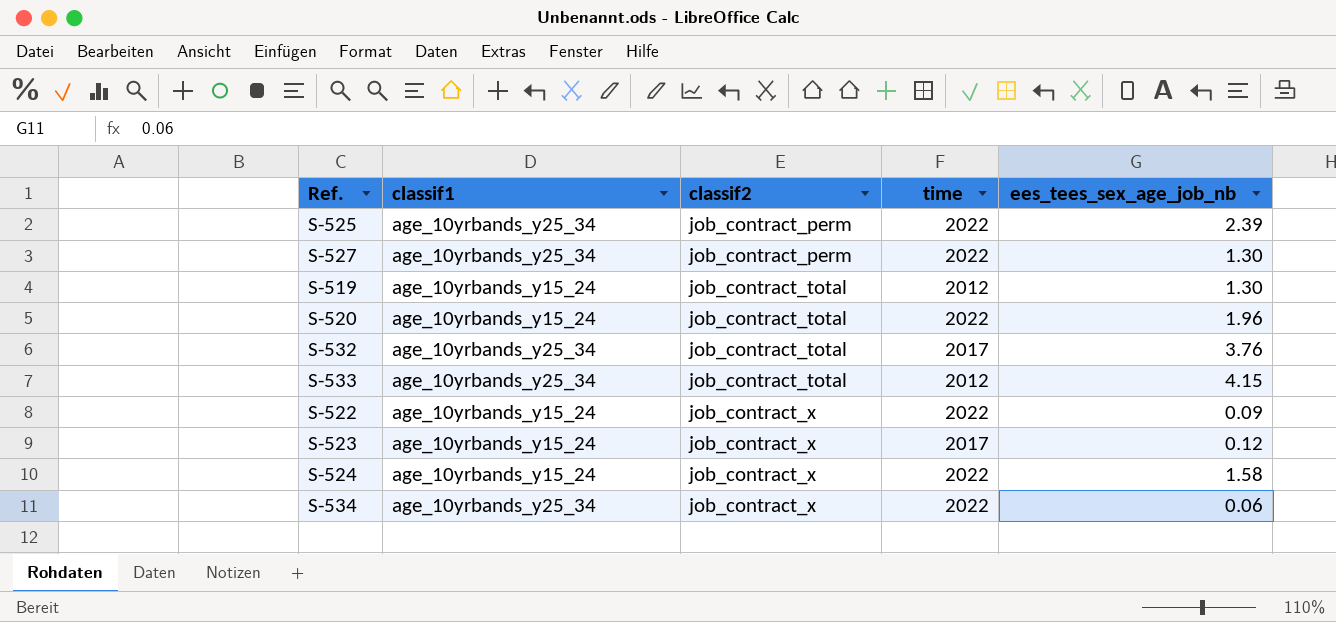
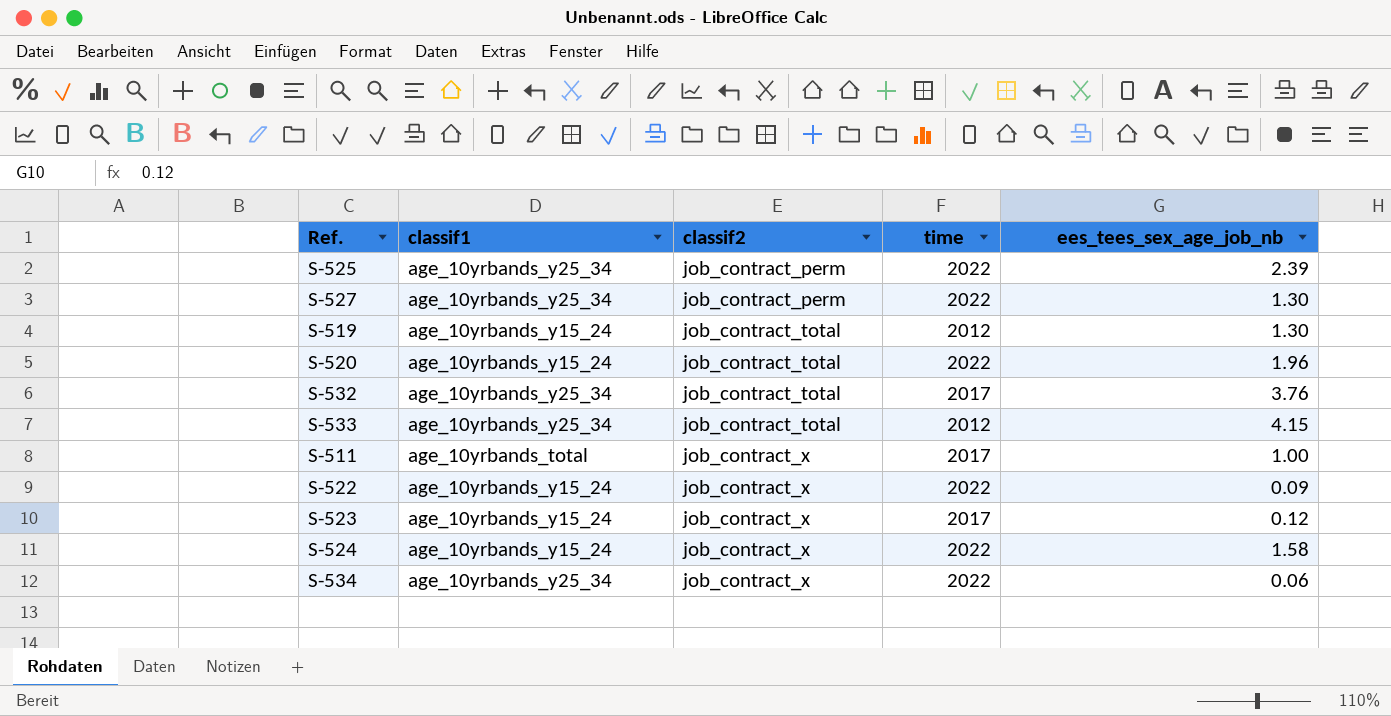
row S-511: none -> age_10yrbands_total | job_contract_x | 2017 | 1.00

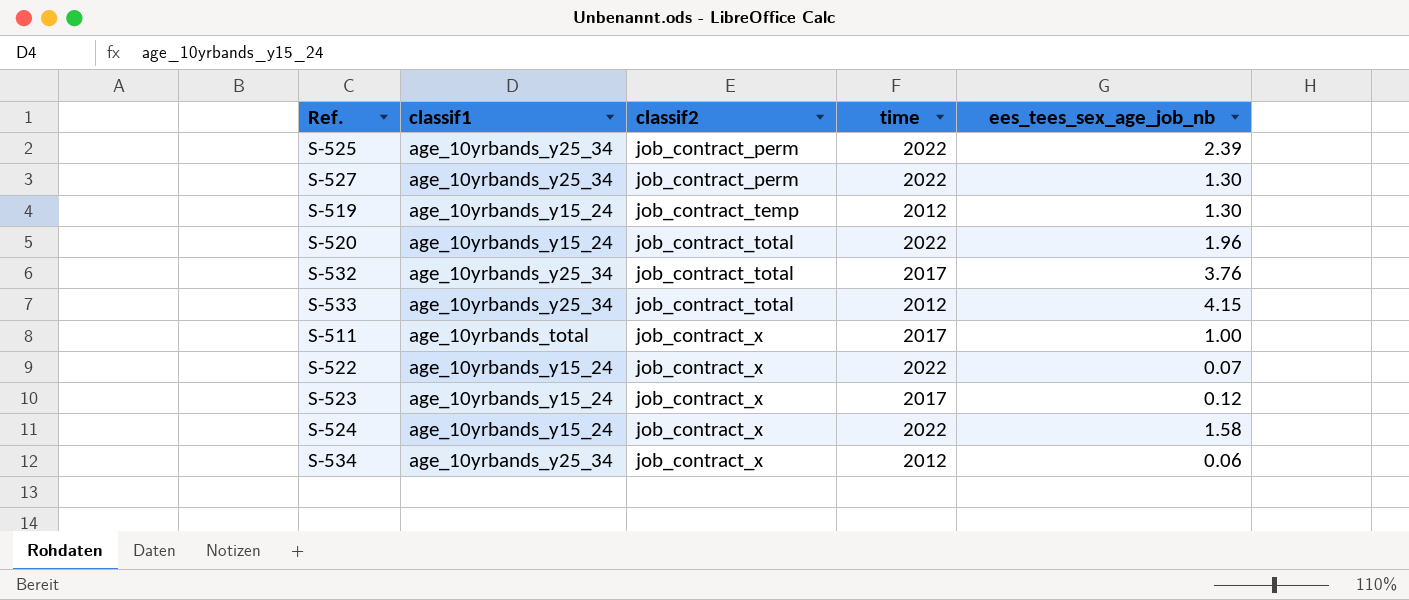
S-519 | classif2: job_contract_total -> job_contract_temp
S-522 | ees_tees_sex_age_job_nb: 0.09 -> 0.07
S-534 | time: 2022 -> 2012

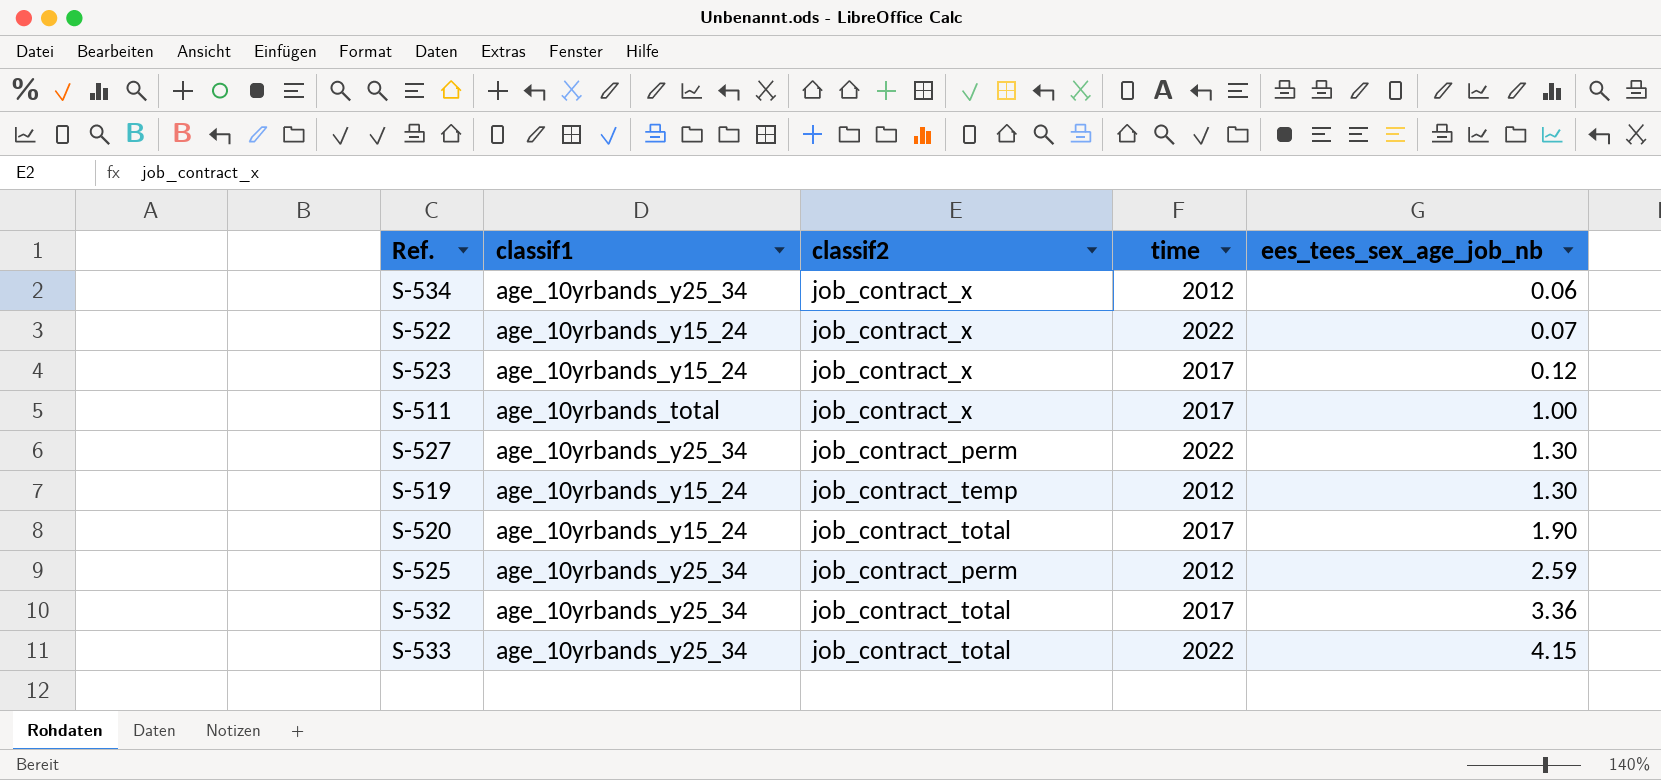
row order: classif2 ascending -> ees_tees_sex_age_job_nb ascending
row S-524: age_10yrbands_y15_24 | job_contract_x | 2022 | 1.58 -> none
S-520 | time: 2022 -> 2017
S-520 | ees_tees_sex_age_job_nb: 1.96 -> 1.90
S-525 | time: 2022 -> 2012
S-525 | ees_tees_sex_age_job_nb: 2.39 -> 2.59
S-532 | ees_tees_sex_age_job_nb: 3.76 -> 3.36
S-533 | time: 2012 -> 2022

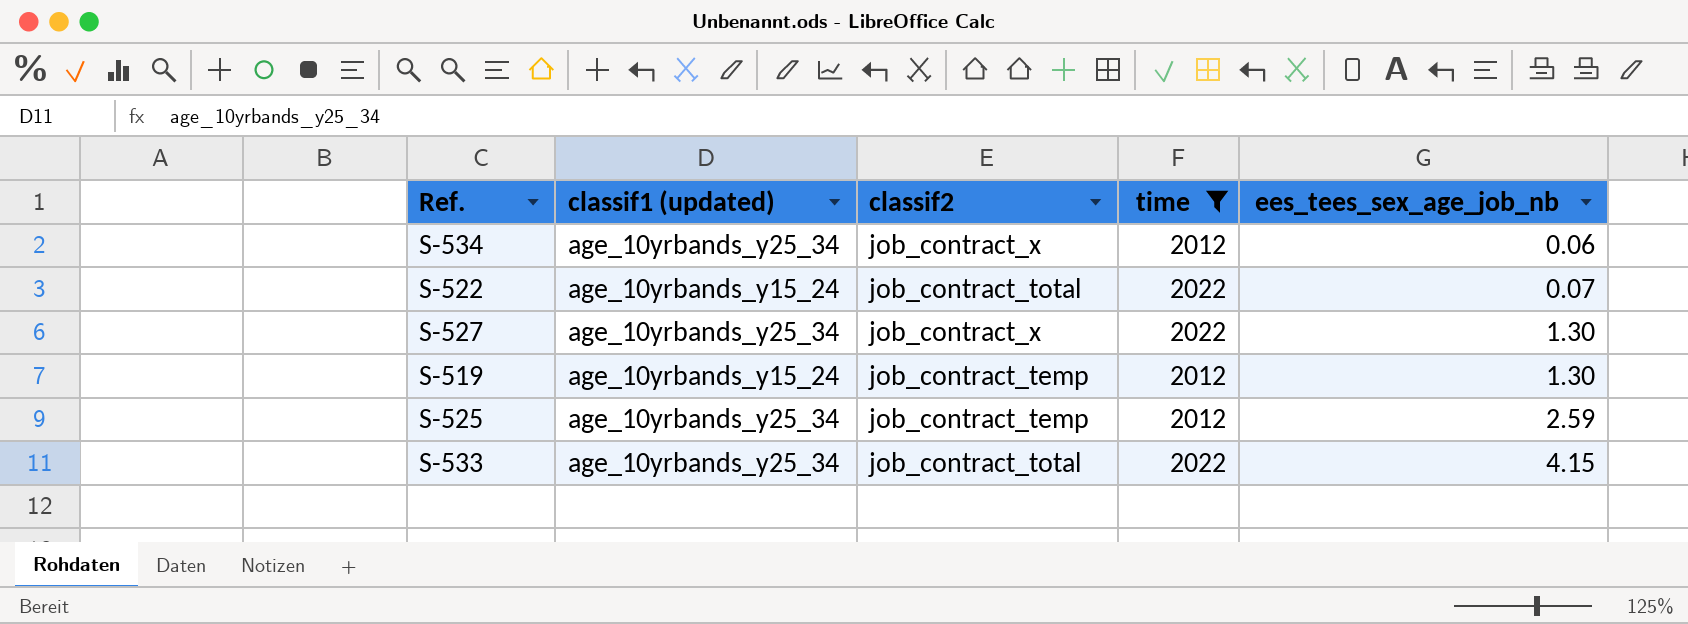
filter: none -> time != 2017
column name: classif1 -> classif1 (updated)
S-522 | classif2: job_contract_x -> job_contract_total
S-527 | classif2: job_contract_perm -> job_contract_x
S-525 | classif2: job_contract_perm -> job_contract_temp

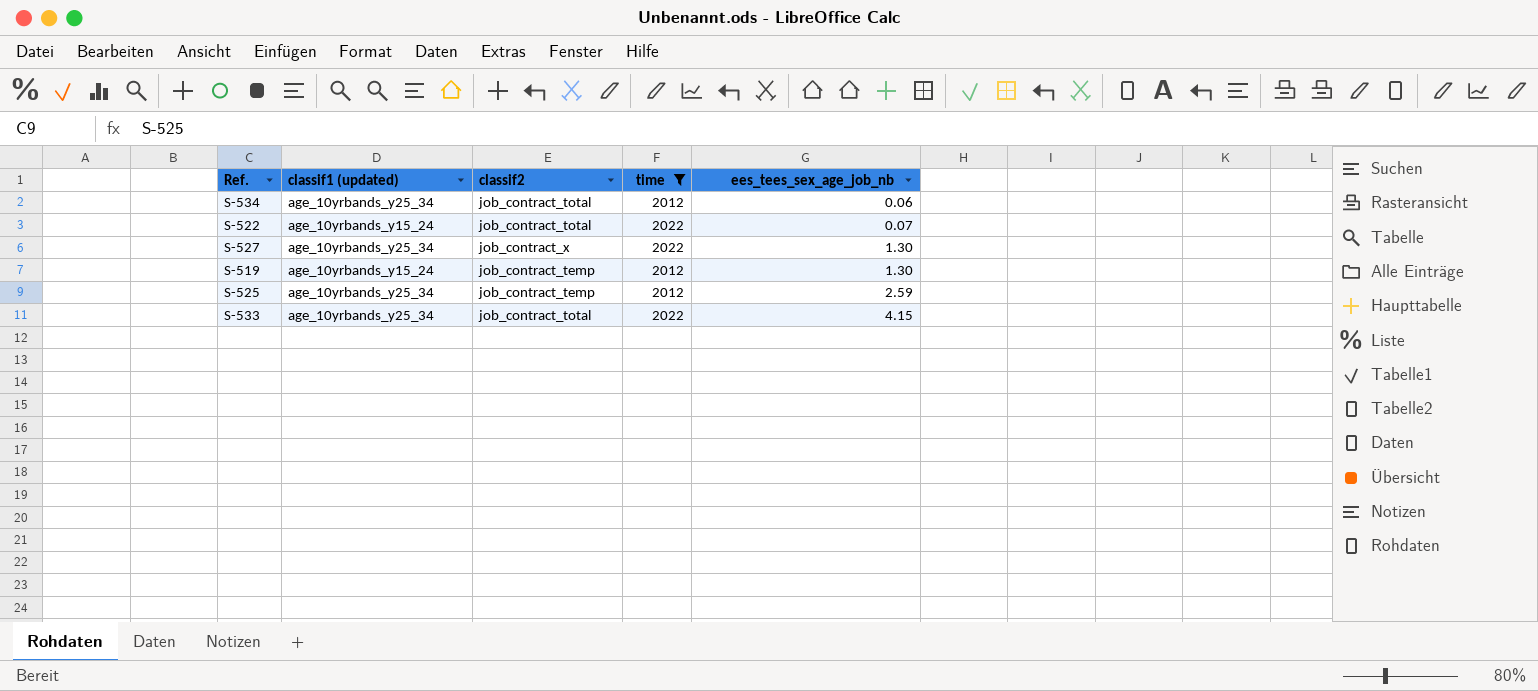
S-534 | classif2: job_contract_x -> job_contract_total

